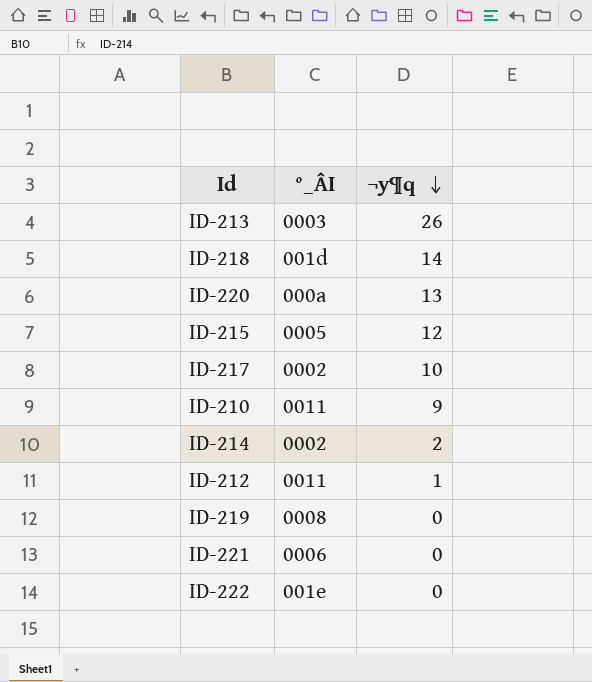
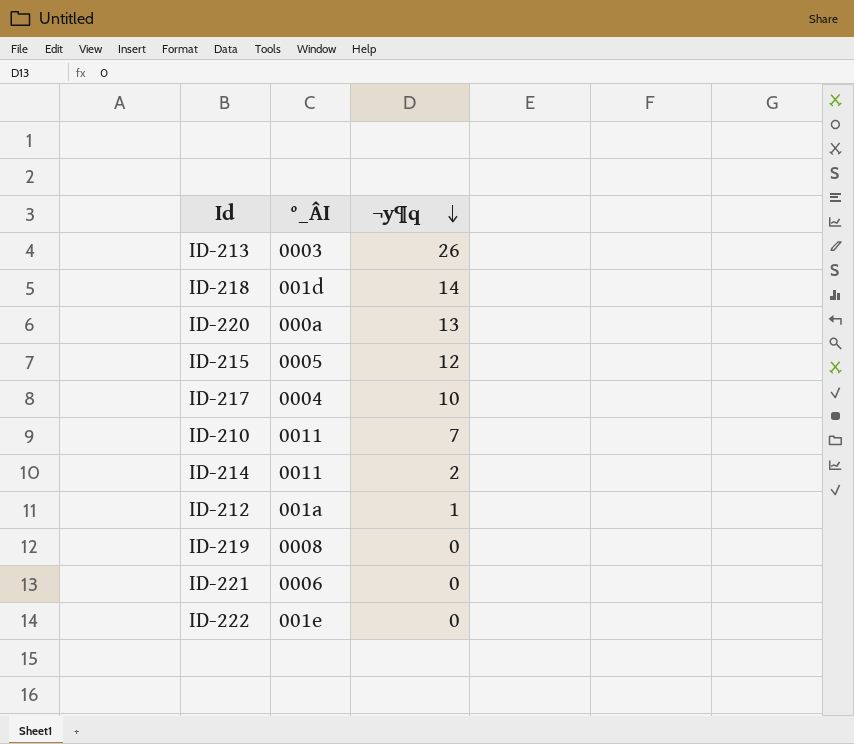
ID-217 | °_ÂI: 0002 -> 0004
ID-210 | ¬y¶q: 9 -> 7
ID-214 | °_ÂI: 0002 -> 0011
ID-212 | °_ÂI: 0011 -> 001a

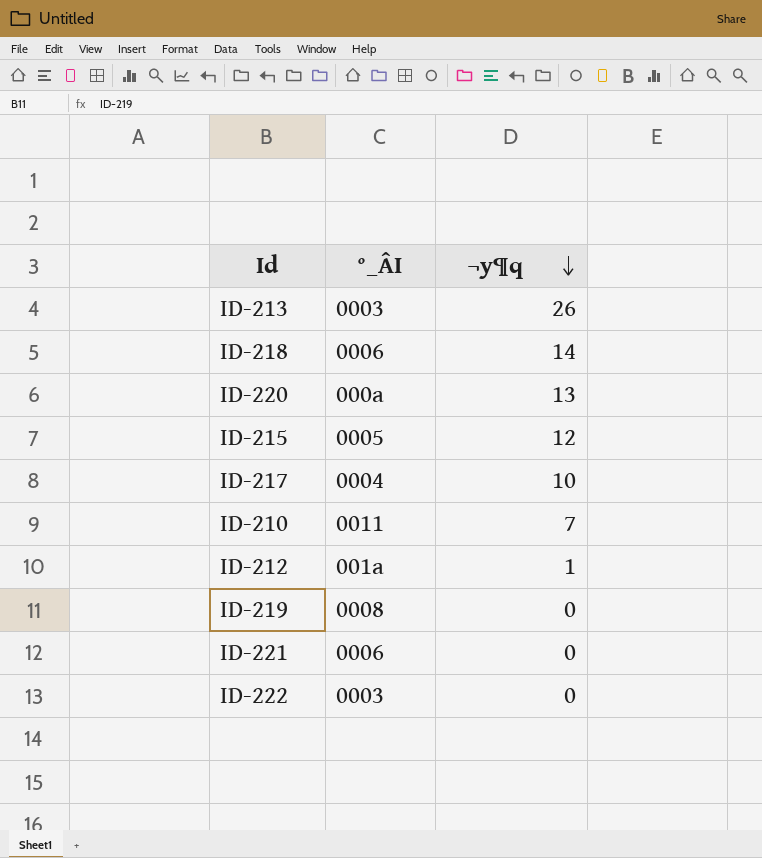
row ID-214: 0011 | 2 -> none
ID-218 | °_ÂI: 001d -> 0006
ID-222 | °_ÂI: 001e -> 0003

